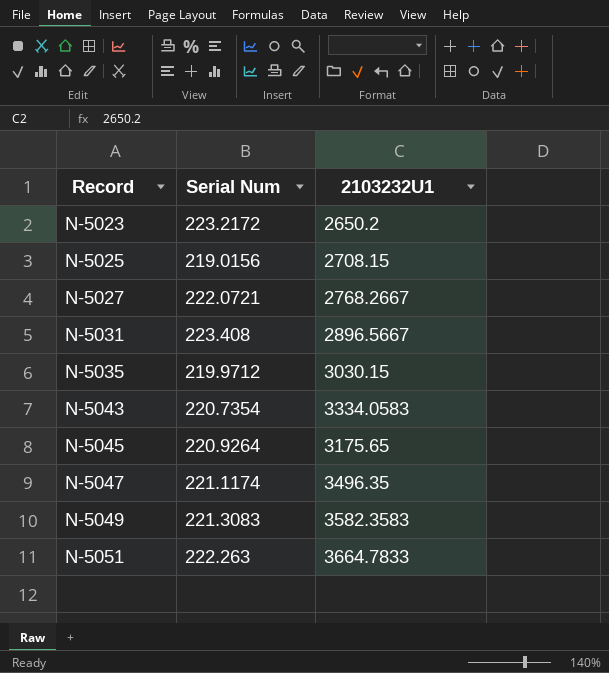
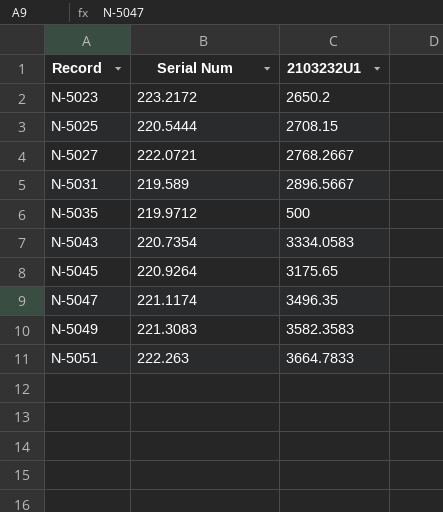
N-5025 | Serial Num: 219.0156 -> 220.5444
N-5031 | Serial Num: 223.408 -> 219.589
N-5035 | 2103232U1: 3030.15 -> 500

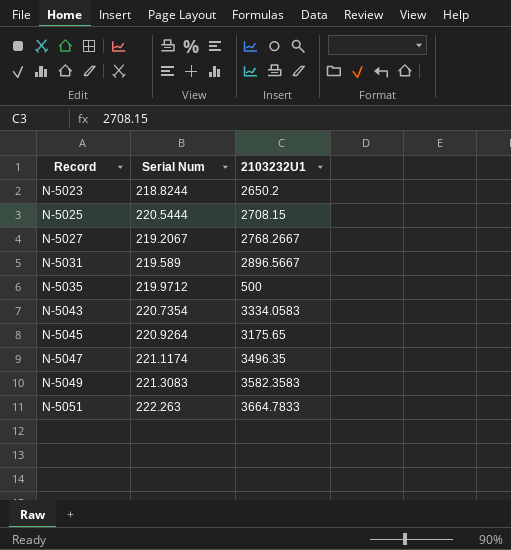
N-5023 | Serial Num: 223.2172 -> 218.8244
N-5027 | Serial Num: 222.0721 -> 219.2067

